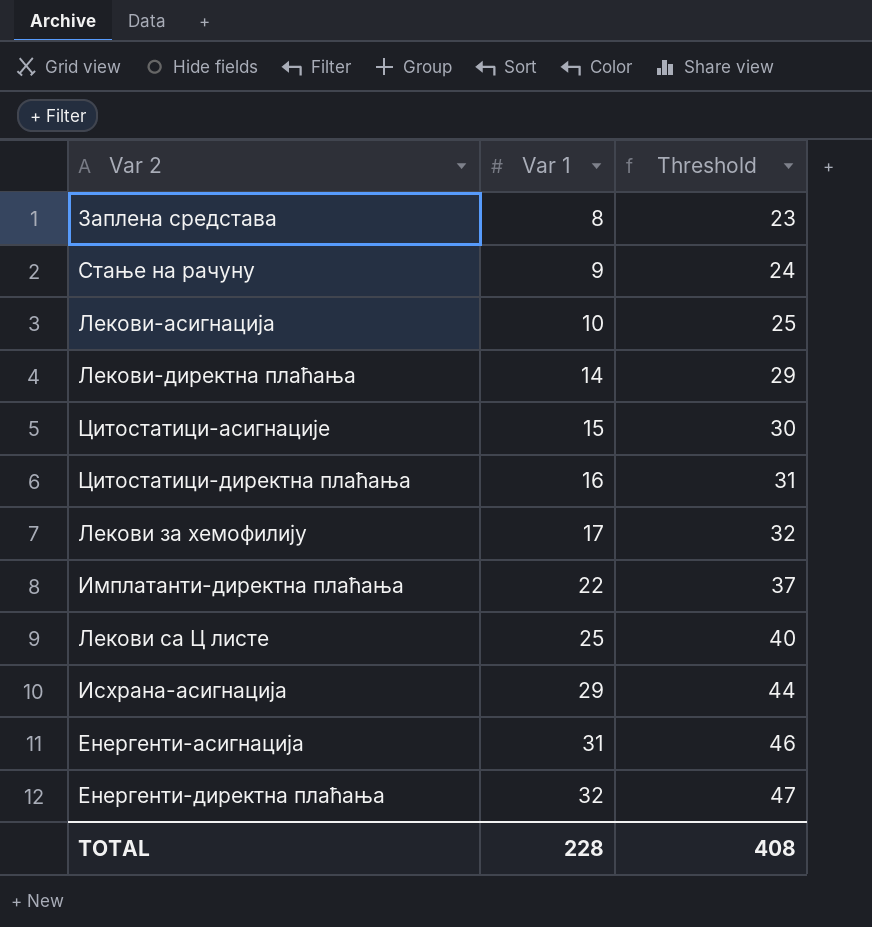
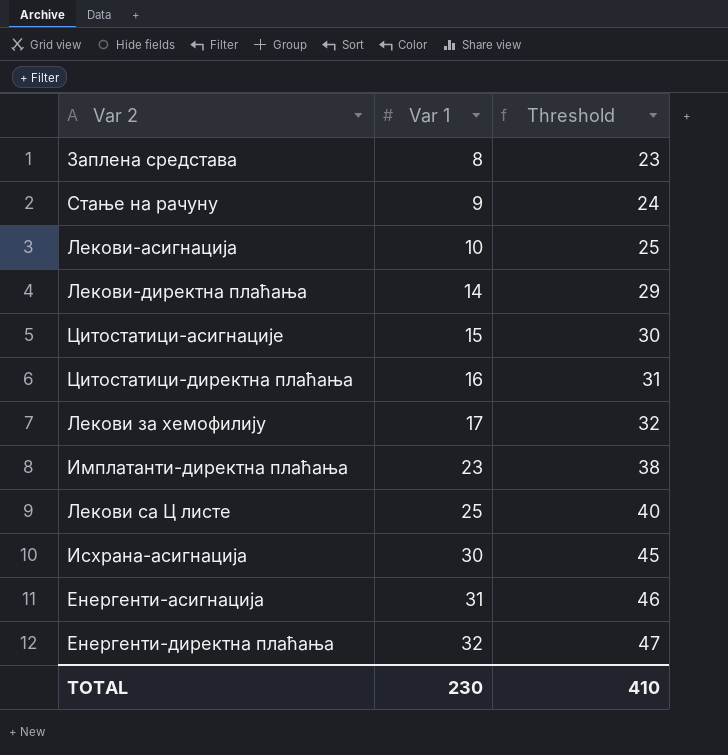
Имплатанти-директна плаћања | Var 1: 22 -> 23
Имплатанти-директна плаћања | Threshold: 37 -> 38
Исхрана-асигнација | Var 1: 29 -> 30
Исхрана-асигнација | Threshold: 44 -> 45
TOTAL | Var 1: 228 -> 230
TOTAL | Threshold: 408 -> 410

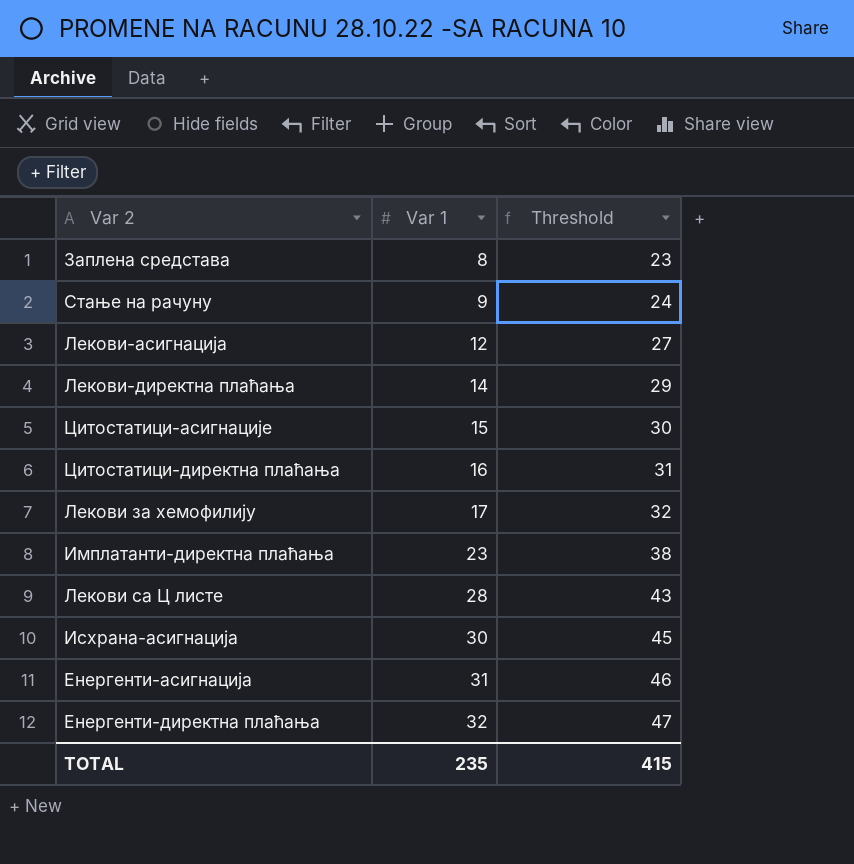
Лекови-асигнација | Var 1: 10 -> 12
Лекови-асигнација | Threshold: 25 -> 27
Лекови са Ц листе | Var 1: 25 -> 28
Лекови са Ц листе | Threshold: 40 -> 43
TOTAL | Var 1: 230 -> 235
TOTAL | Threshold: 410 -> 415

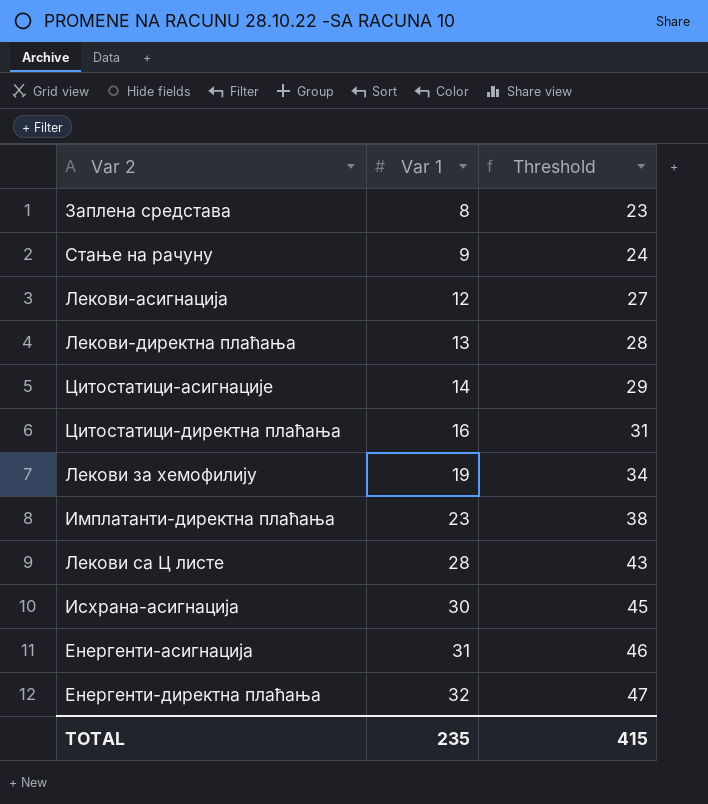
Лекови-директна плаћања | Var 1: 14 -> 13
Лекови-директна плаћања | Threshold: 29 -> 28
Цитостатици-асигнације | Var 1: 15 -> 14
Цитостатици-асигнације | Threshold: 30 -> 29
Лекови за хемофилију | Var 1: 17 -> 19
Лекови за хемофилију | Threshold: 32 -> 34

